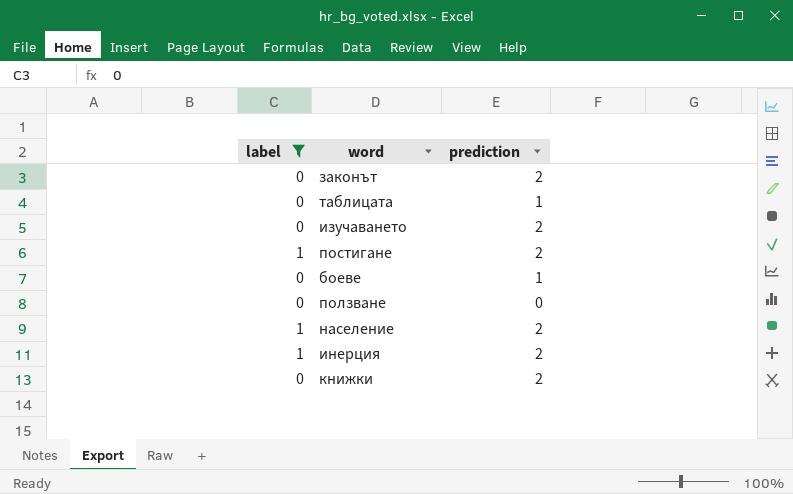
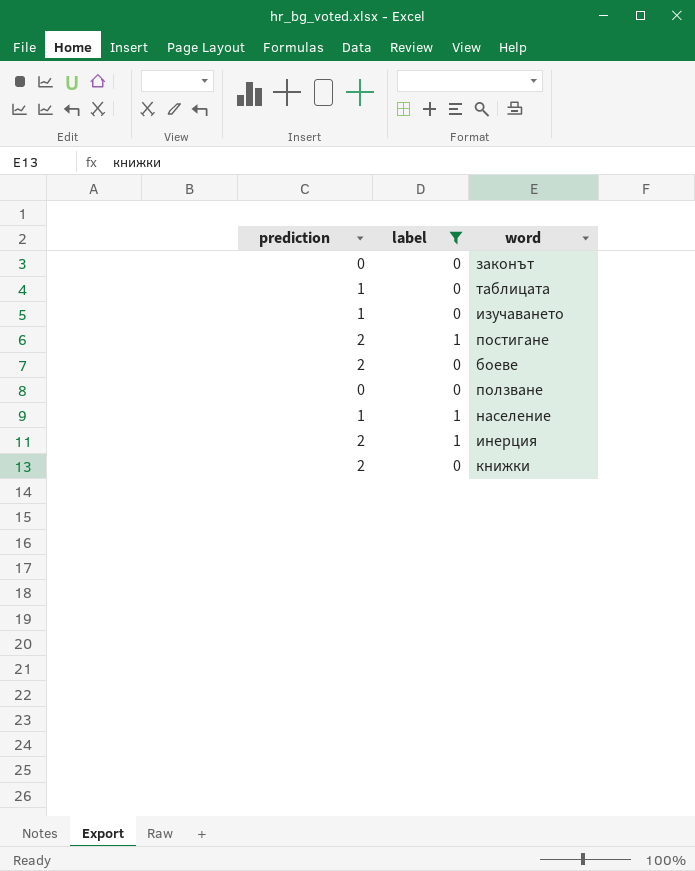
column prediction | position: 3 -> 1
законът | prediction: 2 -> 0
изучаването | prediction: 2 -> 1
боеве | prediction: 1 -> 2
население | prediction: 2 -> 1

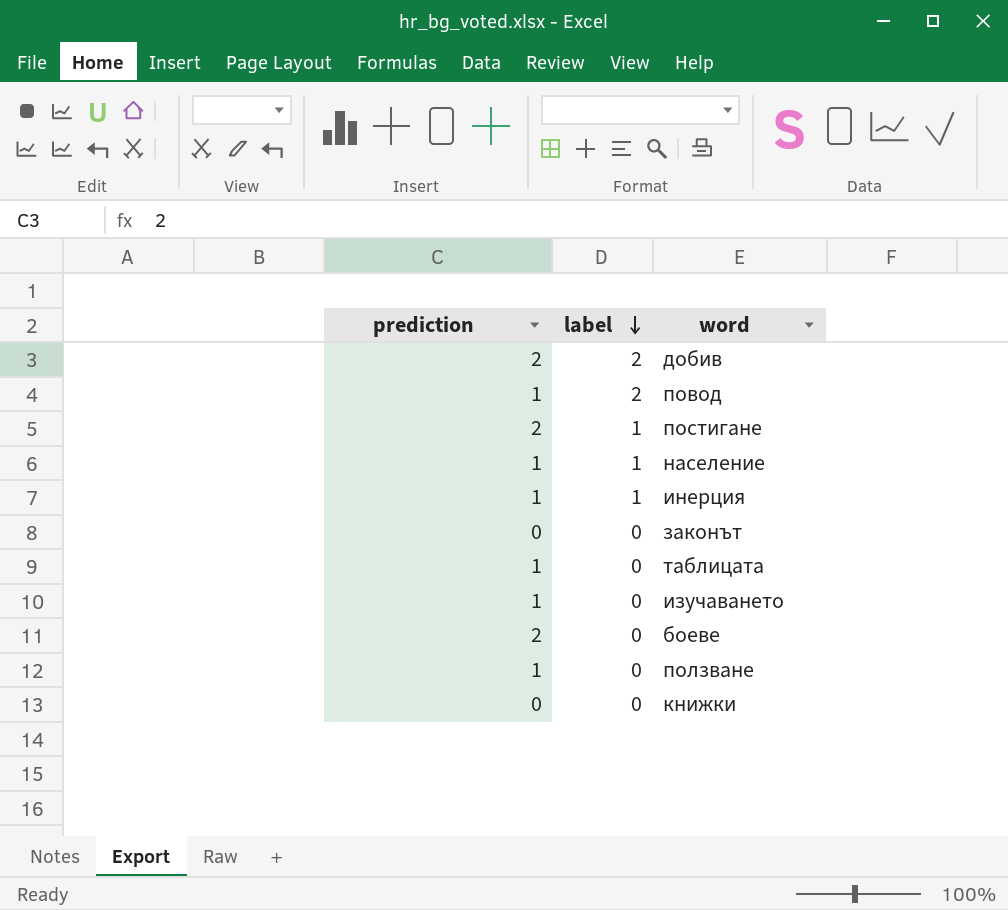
filter: label != 2 -> none
row order: none -> label descending
инерция | prediction: 2 -> 1
ползване | prediction: 0 -> 1
книжки | prediction: 2 -> 0

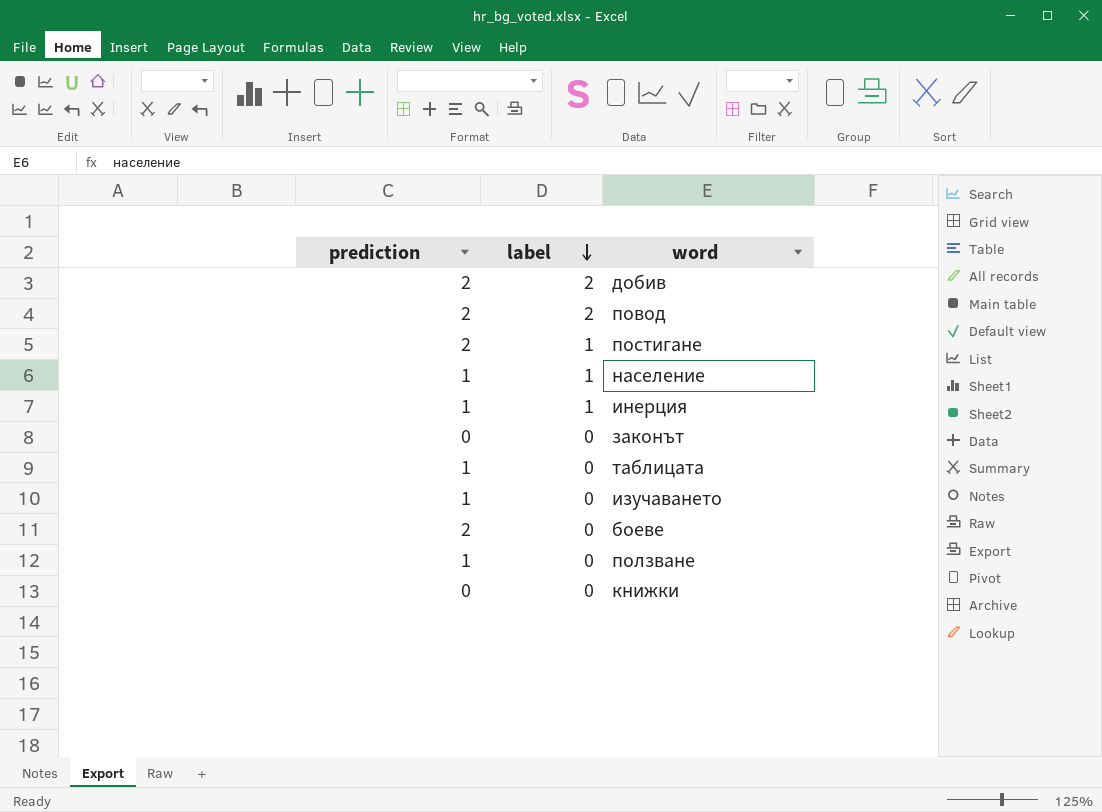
повод | prediction: 1 -> 2

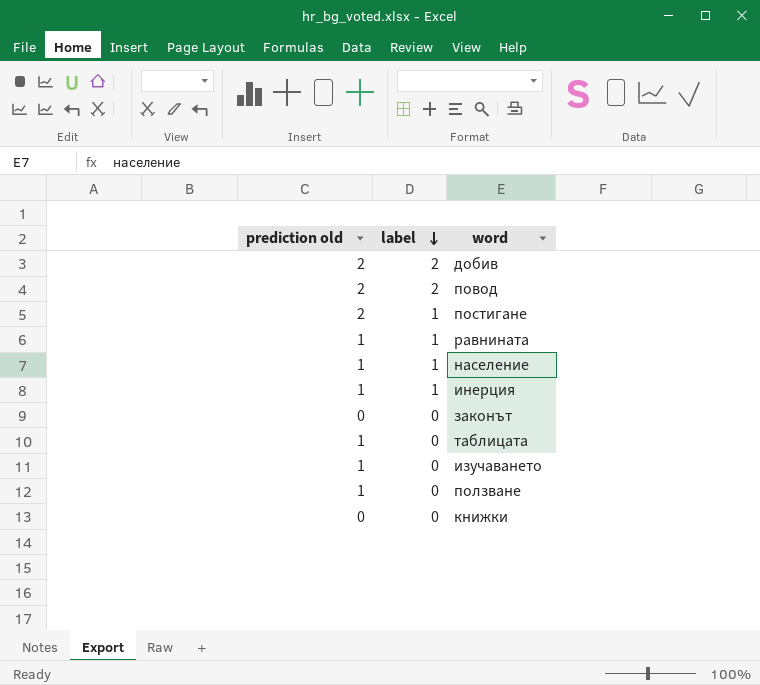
column name: prediction -> prediction old
row боеве: 2 | 0 -> none
row равнината: none -> 1 | 1

